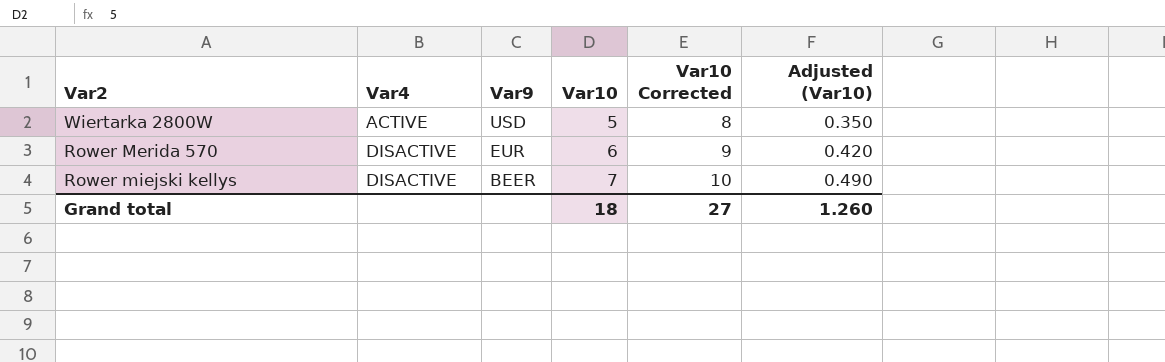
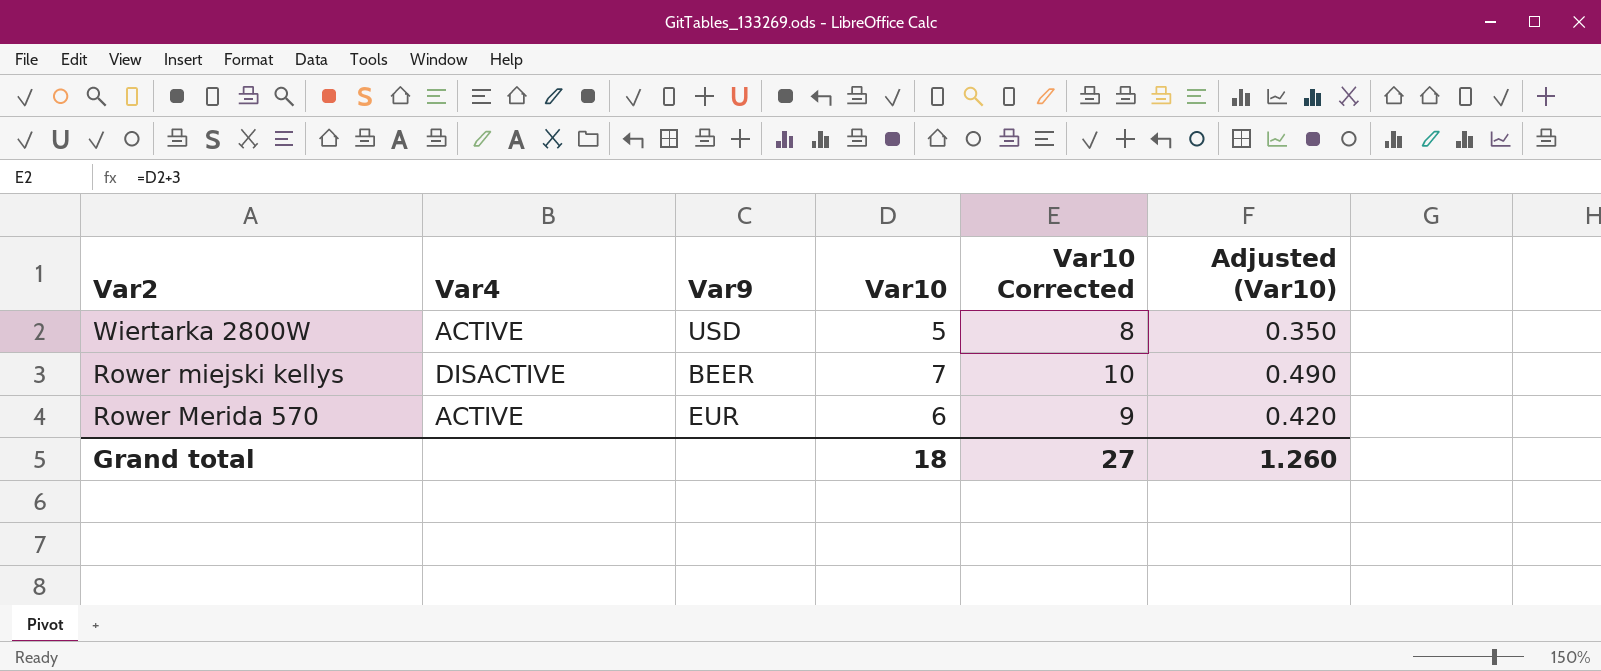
row order: Var4 ascending -> Var2 descending
Rower Merida 570 | Var4: DISACTIVE -> ACTIVE

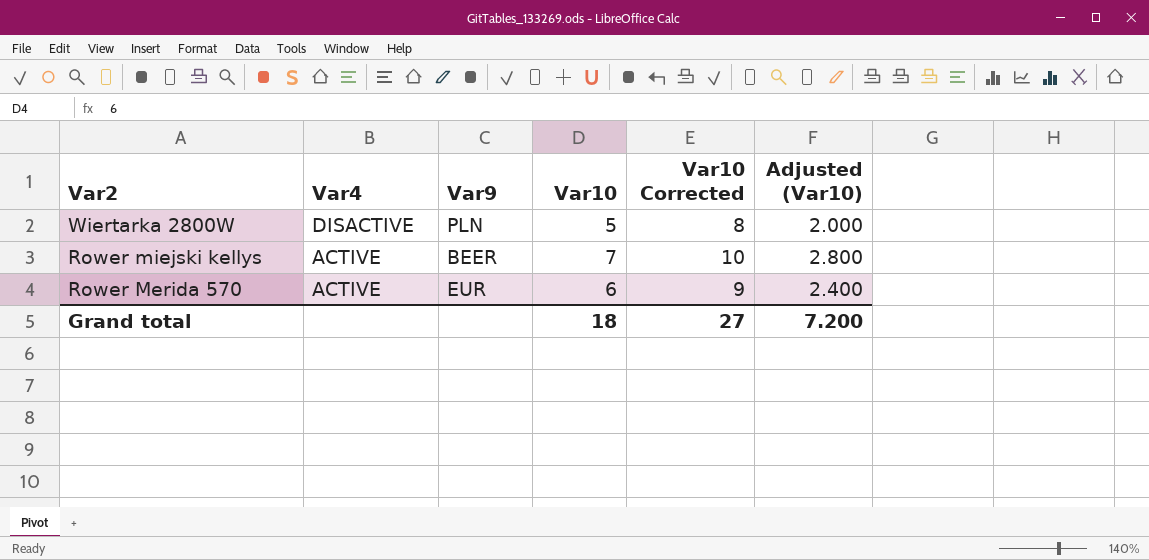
column Adjusted (Var10) | formula: [Var10] * 0.07 -> [Var10] * 0.4
Wiertarka 2800W | Var4: ACTIVE -> DISACTIVE
Wiertarka 2800W | Var9: USD -> PLN
Rower miejski kellys | Var4: DISACTIVE -> ACTIVE
Grand total | Adjusted (Var10): 1.260 -> 7.200

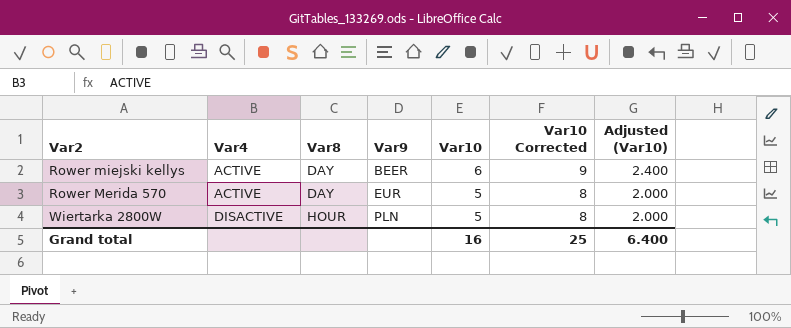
row order: Var2 descending -> Var4 ascending
column Var8 | position: none -> 3
Rower miejski kellys | Var10: 7 -> 6
Rower miejski kellys | Var10 Corrected: 10 -> 9
Rower miejski kellys | Adjusted (Var10): 2.800 -> 2.400
Rower Merida 570 | Var10: 6 -> 5
Rower Merida 570 | Var10 Corrected: 9 -> 8
Rower Merida 570 | Adjusted (Var10): 2.400 -> 2.000
Grand total | Var10: 18 -> 16
Grand total | Var10 Corrected: 27 -> 25
Grand total | Adjusted (Var10): 7.200 -> 6.400

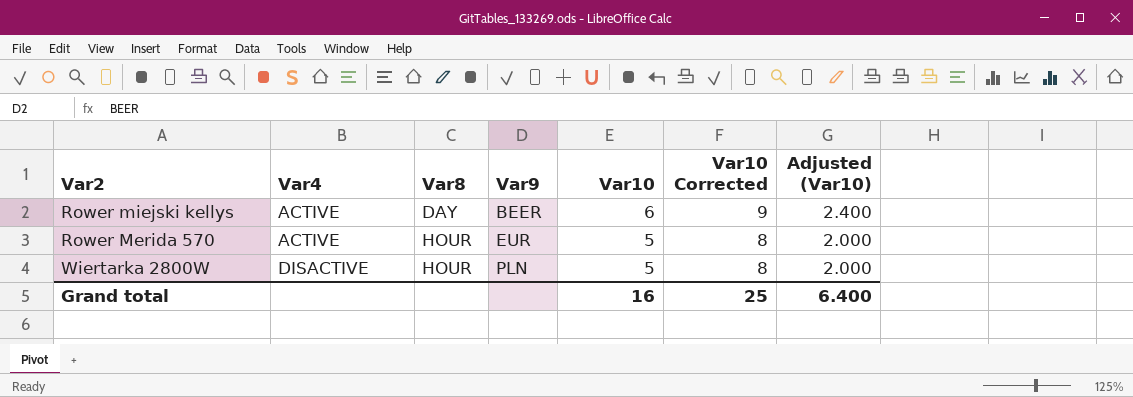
Rower Merida 570 | Var8: DAY -> HOUR

